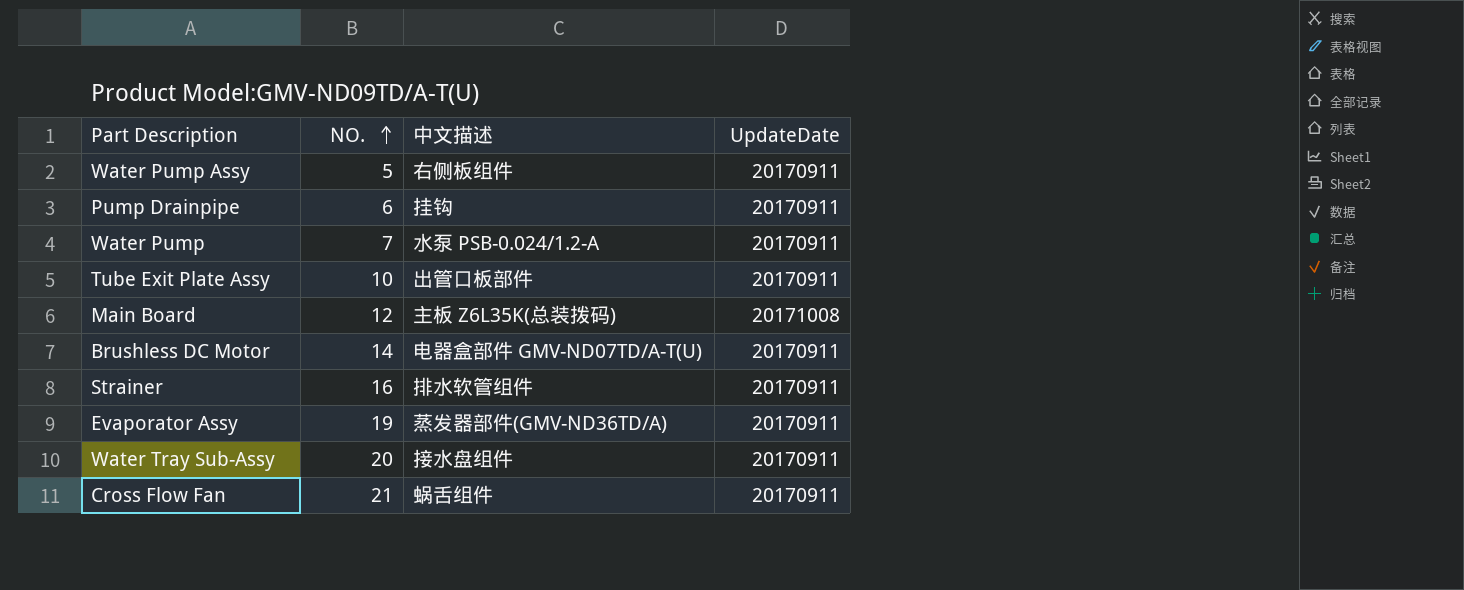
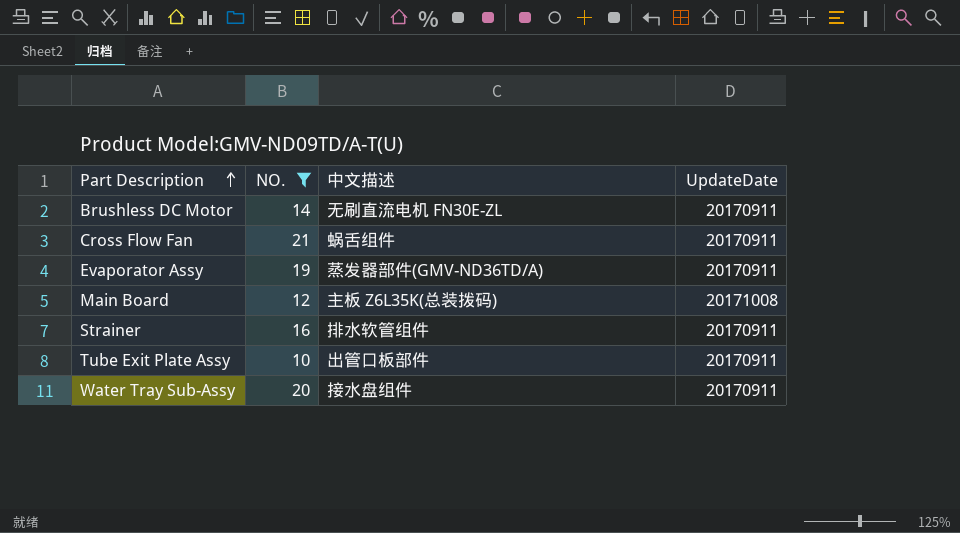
filter: none -> NO. >= 10
row order: NO. ascending -> Part Description ascending
Brushless DC Motor | 中文描述: 电器盒部件 GMV-ND07TD/A-T(U) -> 无刷直流电机 FN30E-ZL

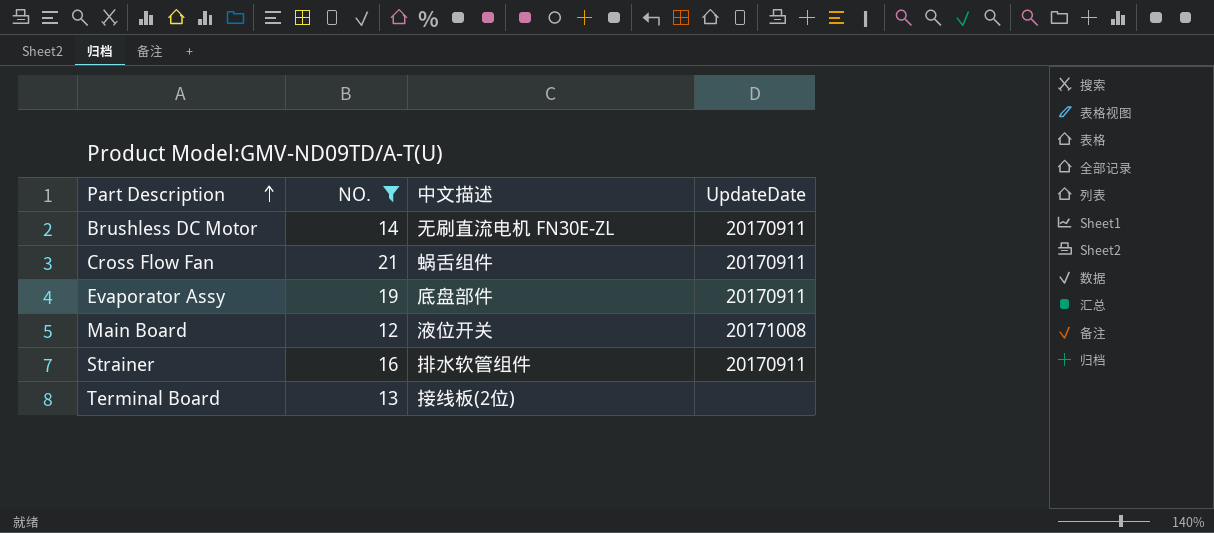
row Tube Exit Plate Assy: 10 | 出管口板部件 | 20170911 -> none
row Water Tray Sub-Assy: 20 | 接水盘组件 | 20170911 -> none
Evaporator Assy | 中文描述: 蒸发器部件(GMV-ND36TD/A) -> 底盘部件
Main Board | 中文描述: 主板 Z6L35K(总装拨码) -> 液位开关
row Terminal Board: none -> 13 | 接线板(2位) | none

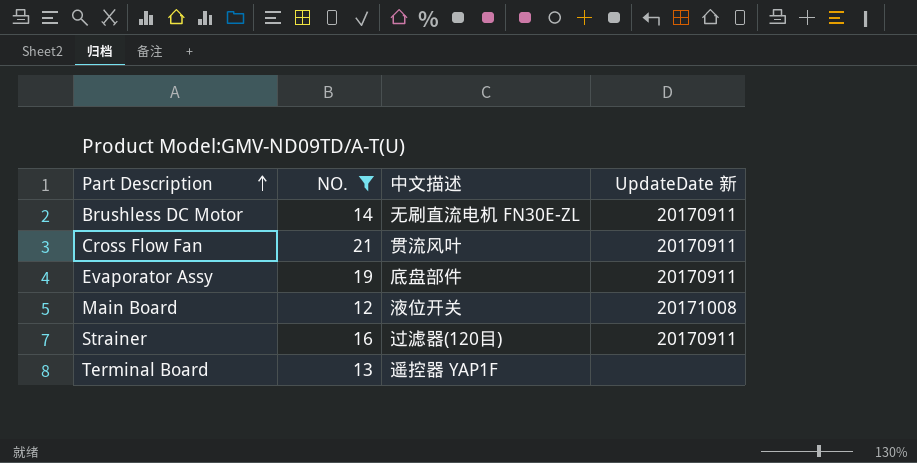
column name: UpdateDate -> UpdateDate 新
Cross Flow Fan | 中文描述: 蜗舌组件 -> 贯流风叶
Strainer | 中文描述: 排水软管组件 -> 过滤器(120目)
Terminal Board | 中文描述: 接线板(2位) -> 遥控器 YAP1F

